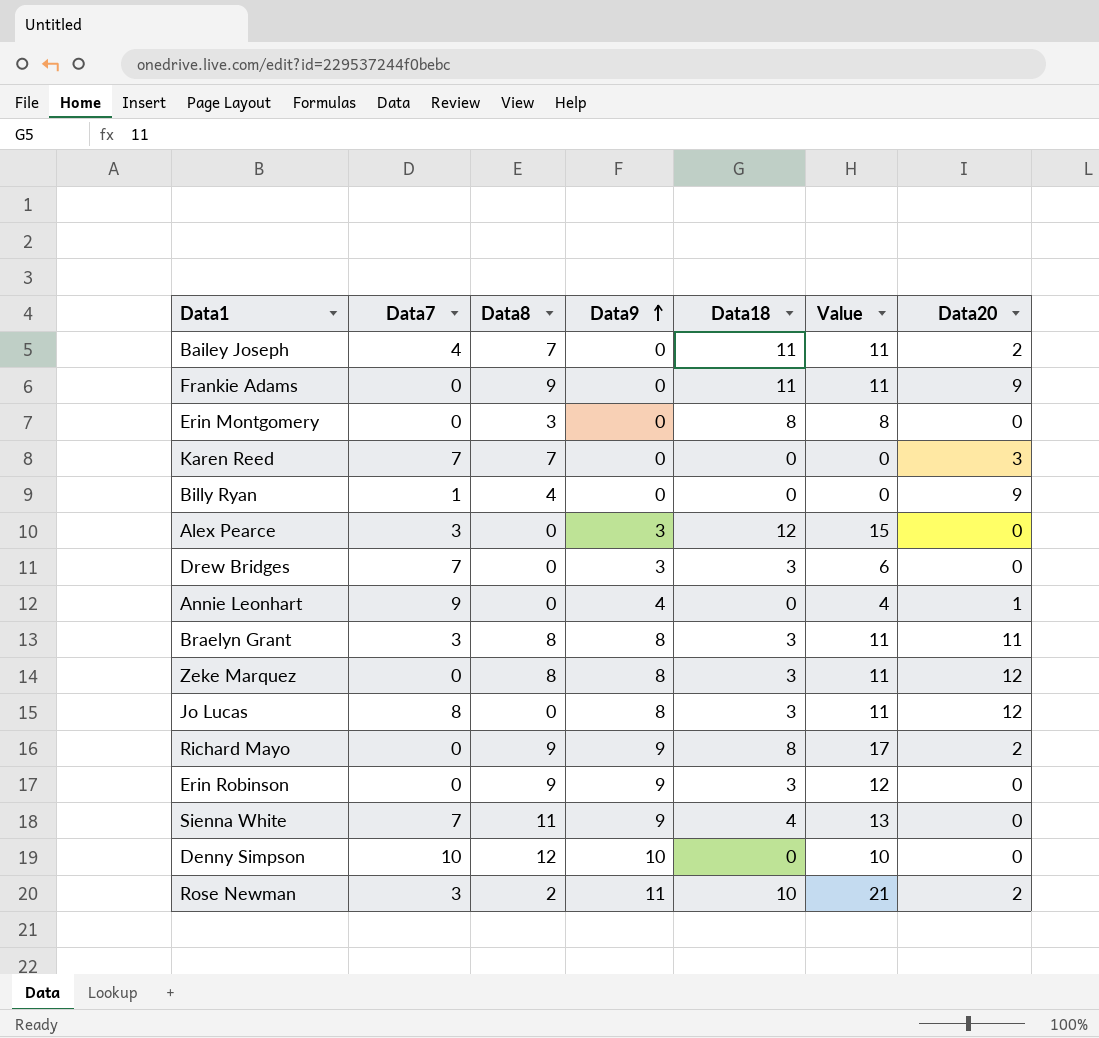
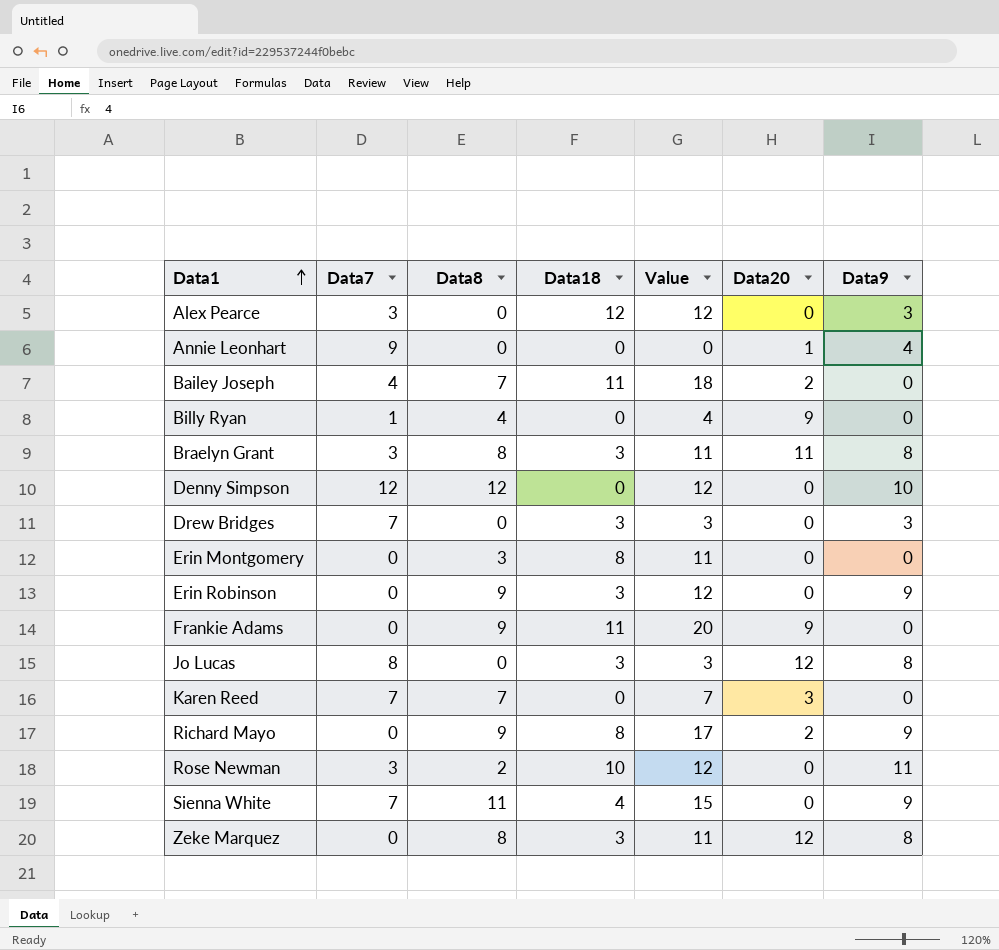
row order: Data9 ascending -> Data1 ascending
column Value | formula: [Data9] + [Data18] -> [Data8] + [Data18]
column Data9 | position: 4 -> 7
Denny Simpson | Data7: 10 -> 12
Rose Newman | Data20: 2 -> 0

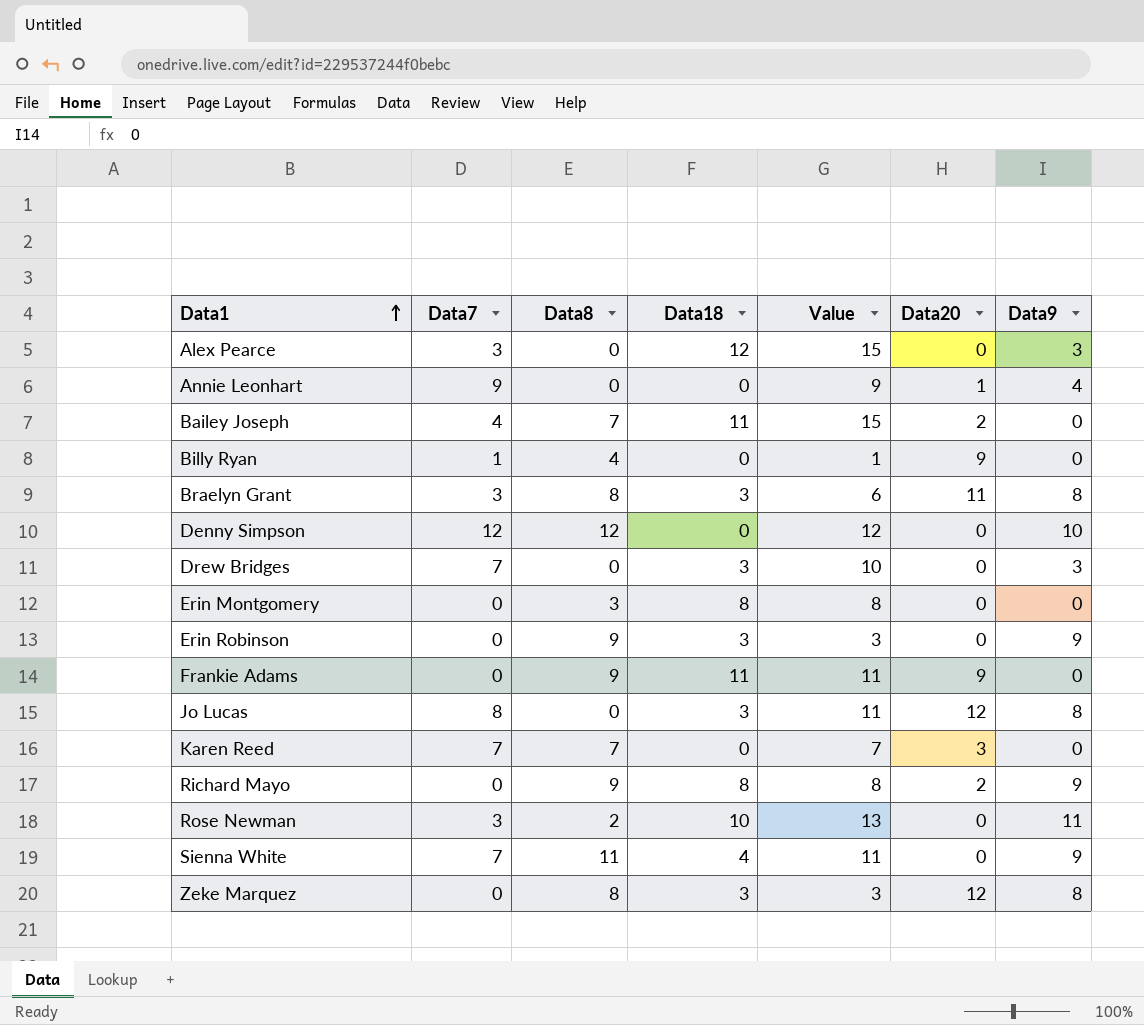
column Value | formula: [Data8] + [Data18] -> [Data7] + [Data18]

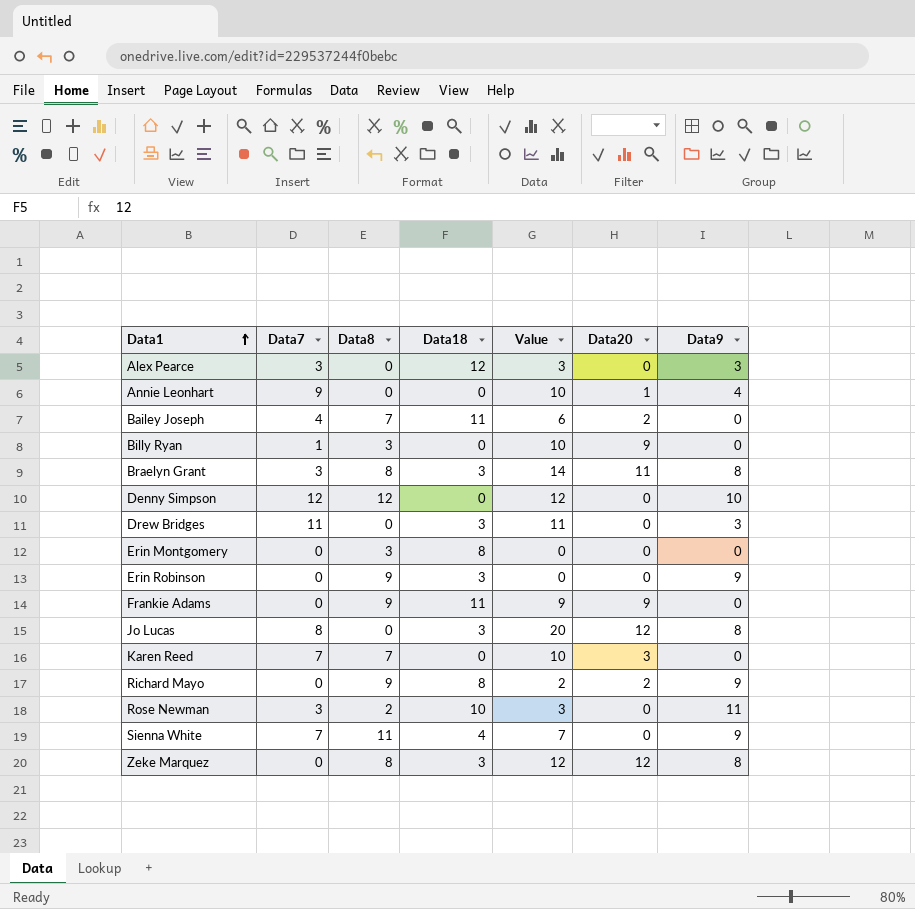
column Value | formula: [Data7] + [Data18] -> [Data7] + [Data20]
Billy Ryan | Data8: 4 -> 3
Drew Bridges | Data7: 7 -> 11

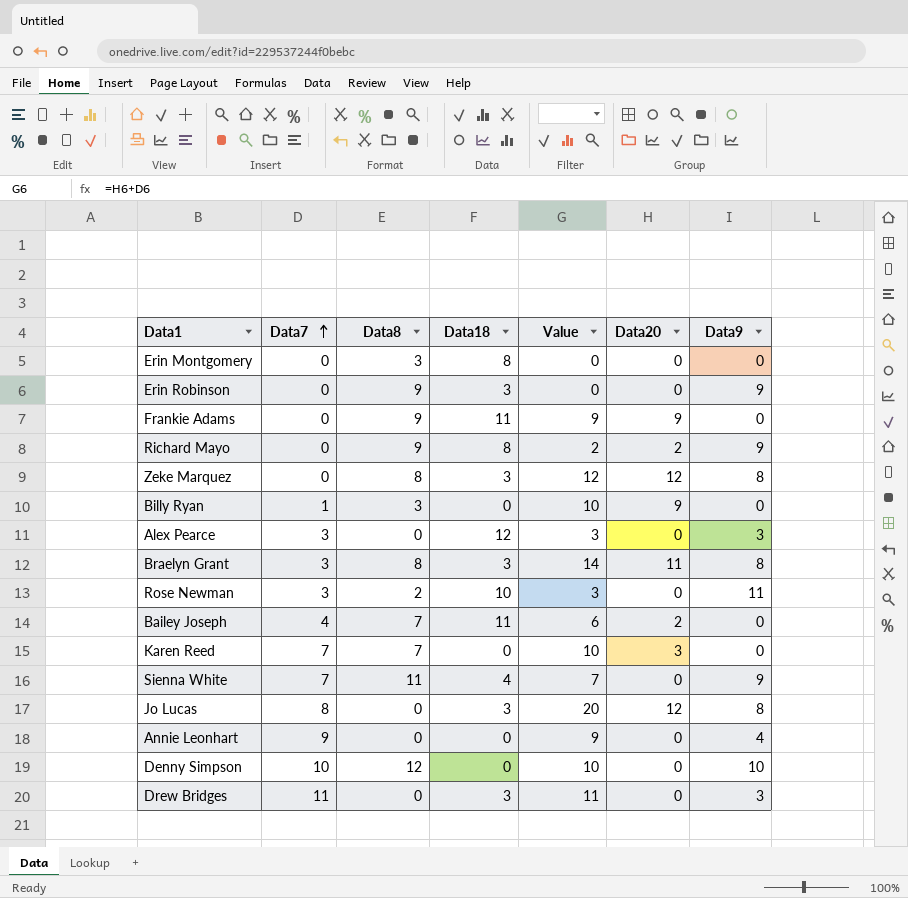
row order: Data1 ascending -> Data7 ascending
Annie Leonhart | Value: 10 -> 9
Annie Leonhart | Data20: 1 -> 0
Denny Simpson | Data7: 12 -> 10
Denny Simpson | Value: 12 -> 10

